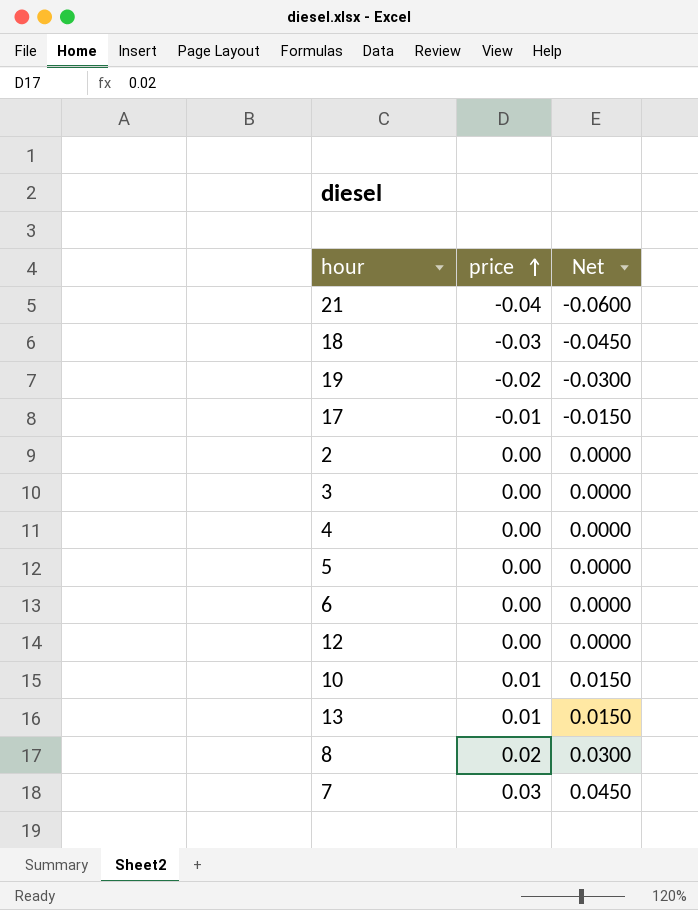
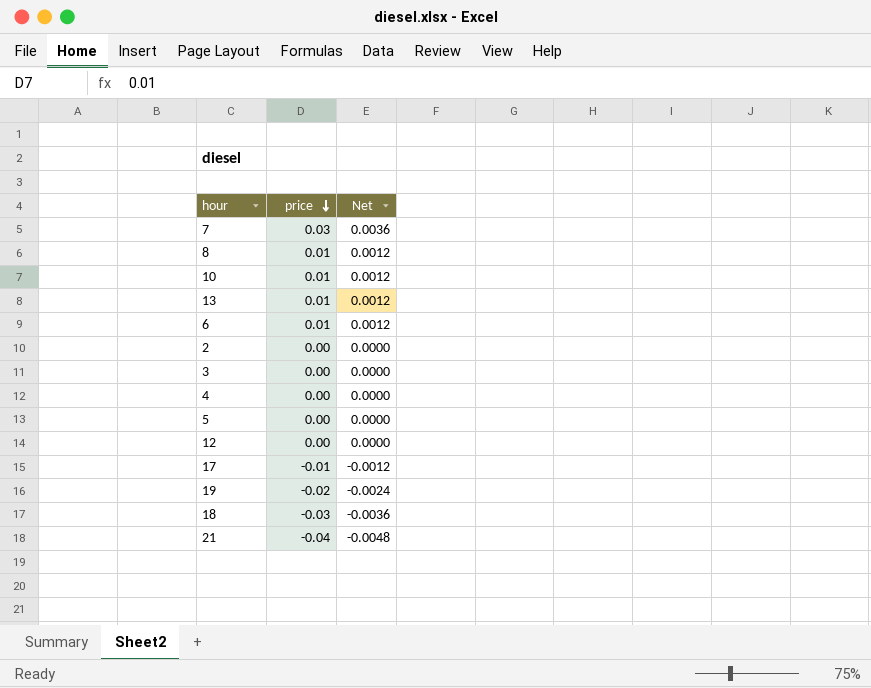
row order: price ascending -> price descending
column Net | formula: [price] * 1.5 -> [price] * 0.12
8 | price: 0.02 -> 0.01
6 | price: 0.00 -> 0.01

